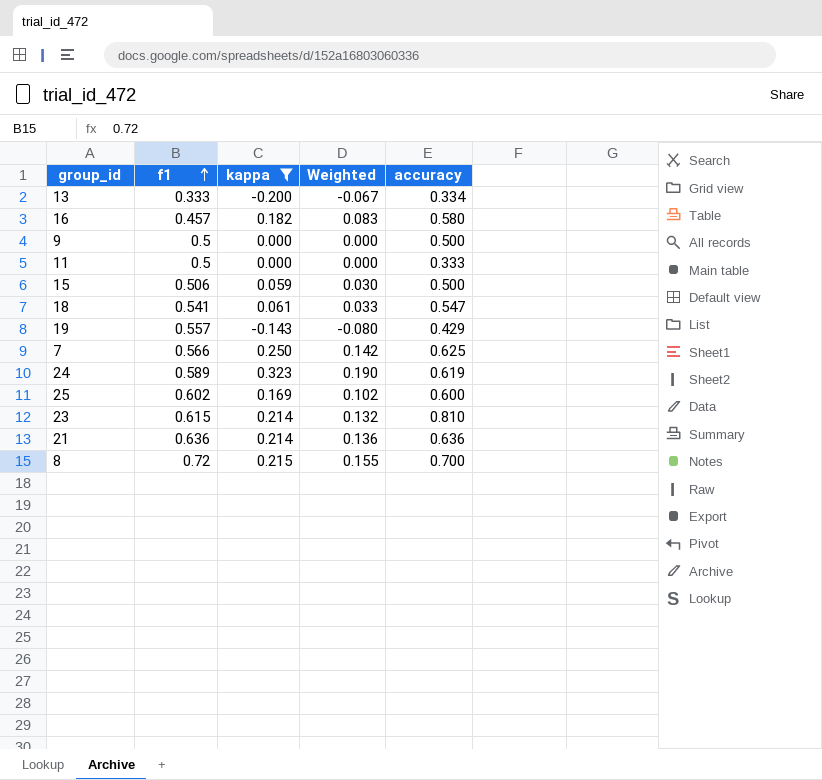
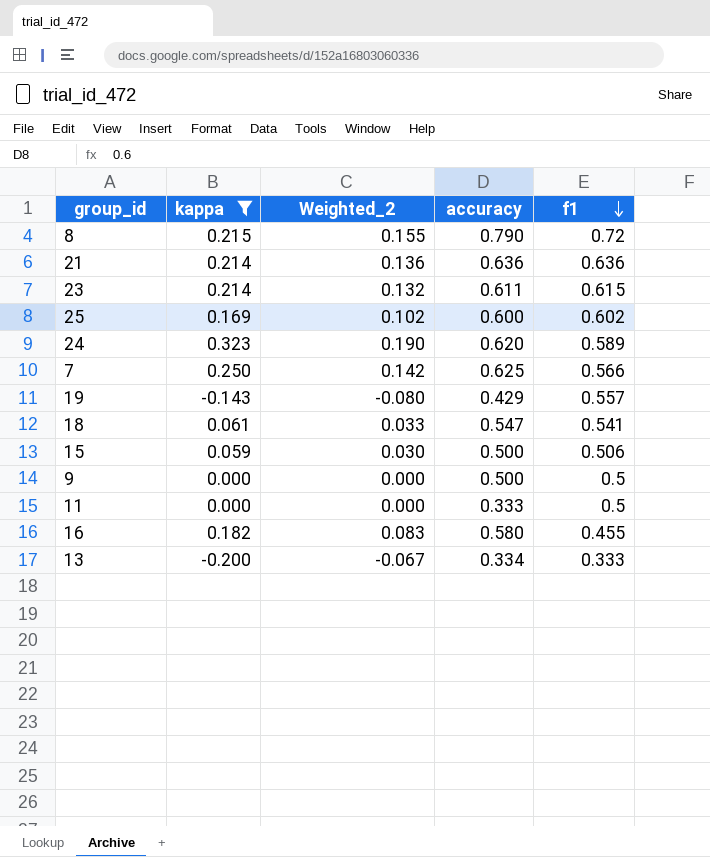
row order: f1 ascending -> f1 descending
column name: Weighted -> Weighted_2
column f1 | position: 2 -> 5
8 | accuracy: 0.700 -> 0.790
23 | accuracy: 0.810 -> 0.611
24 | accuracy: 0.619 -> 0.620
16 | f1: 0.457 -> 0.455

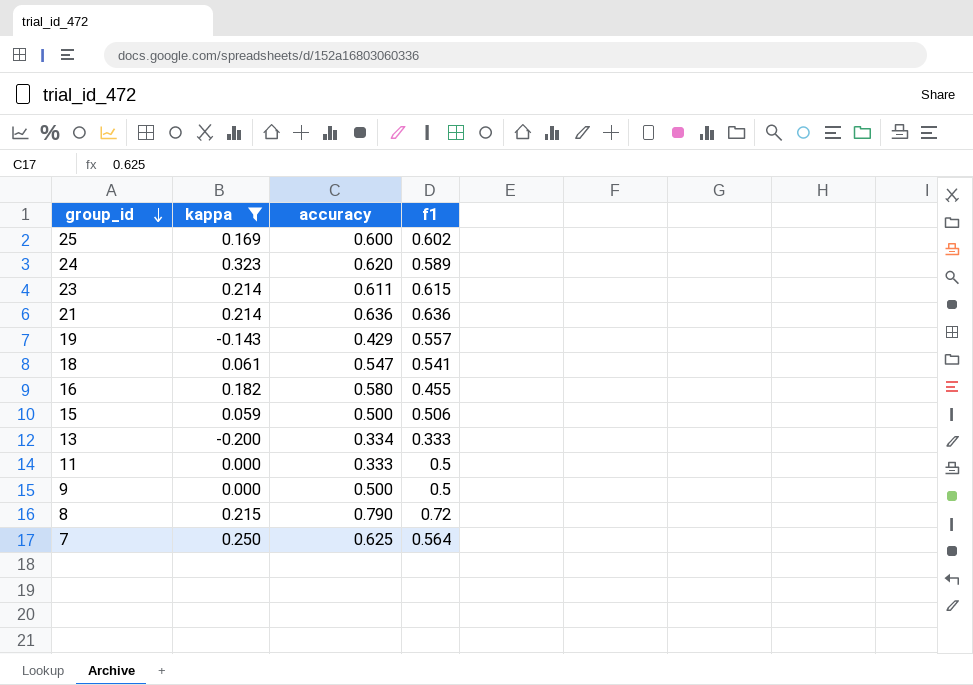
row order: f1 descending -> group_id descending
column Weighted_2 | formula: [kappa] * [f1] -> none
7 | f1: 0.566 -> 0.564

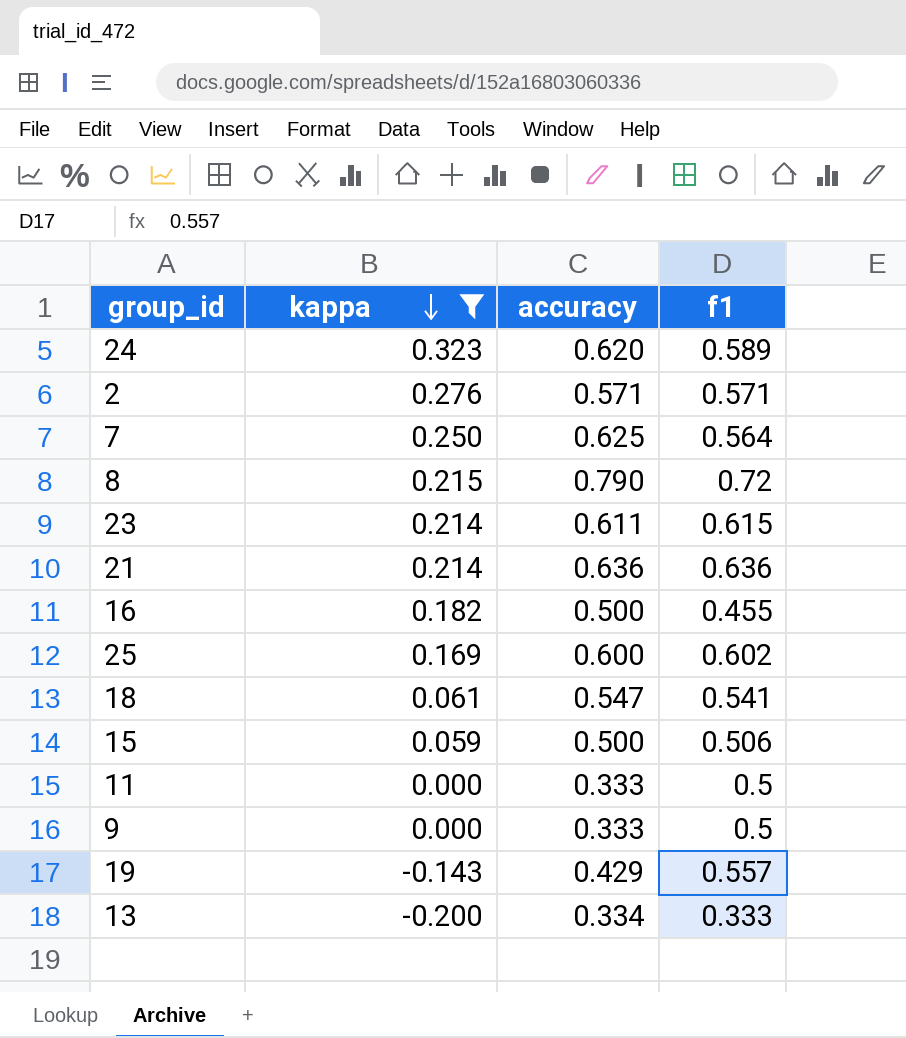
row order: group_id descending -> kappa descending
row 2: none -> 0.276 | 0.571 | 0.571
16 | accuracy: 0.580 -> 0.500
9 | accuracy: 0.500 -> 0.333

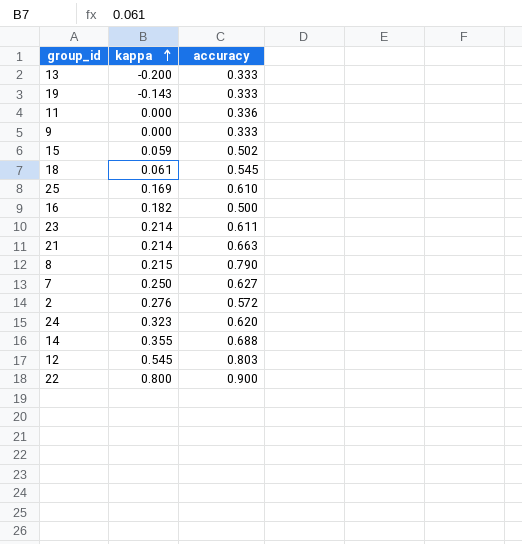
filter: kappa <= 0.323 -> none
row order: kappa descending -> kappa ascending
column f1 | position: 4 -> none
13 | accuracy: 0.334 -> 0.333
19 | accuracy: 0.429 -> 0.333
11 | accuracy: 0.333 -> 0.336
15 | accuracy: 0.500 -> 0.502
18 | accuracy: 0.547 -> 0.545
25 | accuracy: 0.600 -> 0.610
21 | accuracy: 0.636 -> 0.663
7 | accuracy: 0.625 -> 0.627
2 | accuracy: 0.571 -> 0.572

